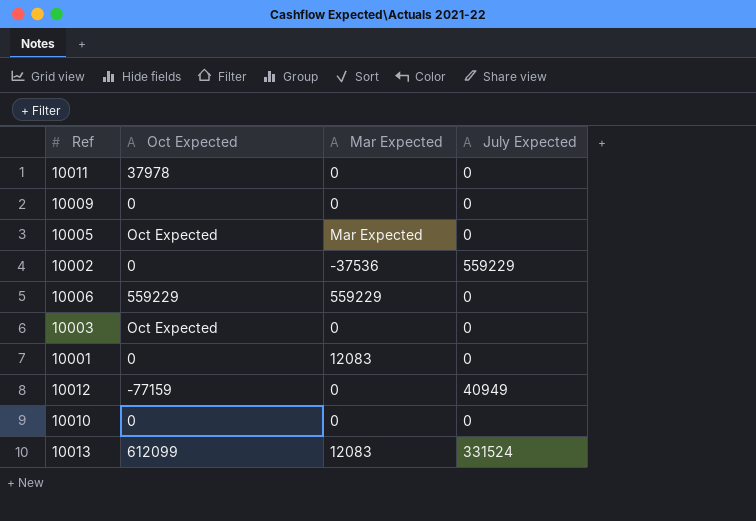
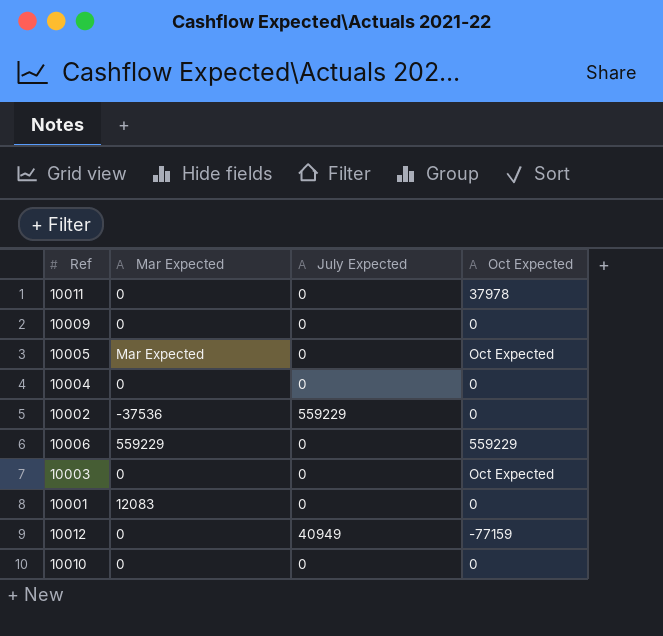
column Oct Expected | position: 2 -> 4
row 10013: 612099 | 12083 | 331524 -> none
row 10004: none -> 0 | 0 | 0

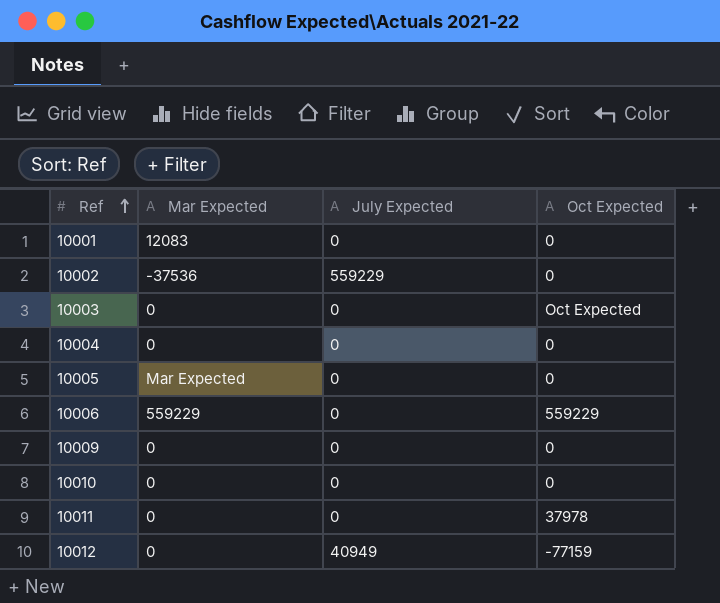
row order: none -> Ref ascending
10005 | Oct Expected: Oct Expected -> 0

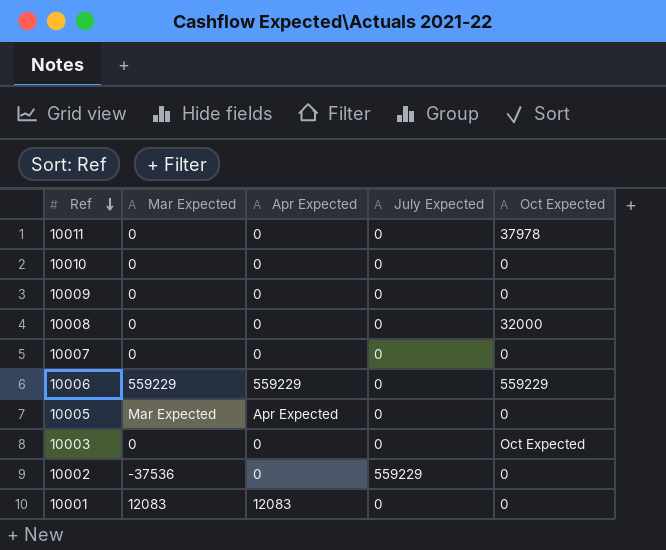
row order: Ref ascending -> Ref descending
column Apr Expected | position: none -> 3
row 10004: 0 | 0 | 0 -> none
row 10012: 0 | 40949 | -77159 -> none
row 10008: none -> 0 | 0 | 0 | 32000
row 10007: none -> 0 | 0 | 0 | 0

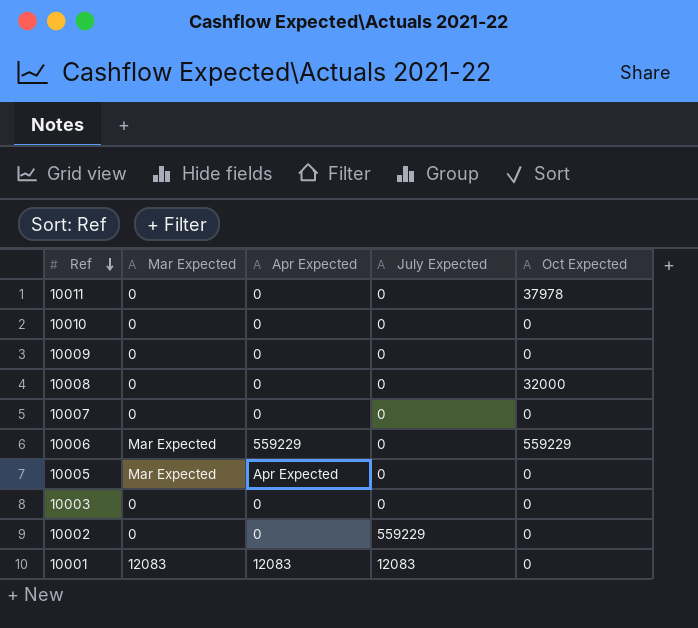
10006 | Mar Expected: 559229 -> Mar Expected
10003 | Oct Expected: Oct Expected -> 0
10002 | Mar Expected: -37536 -> 0
10001 | July Expected: 0 -> 12083

